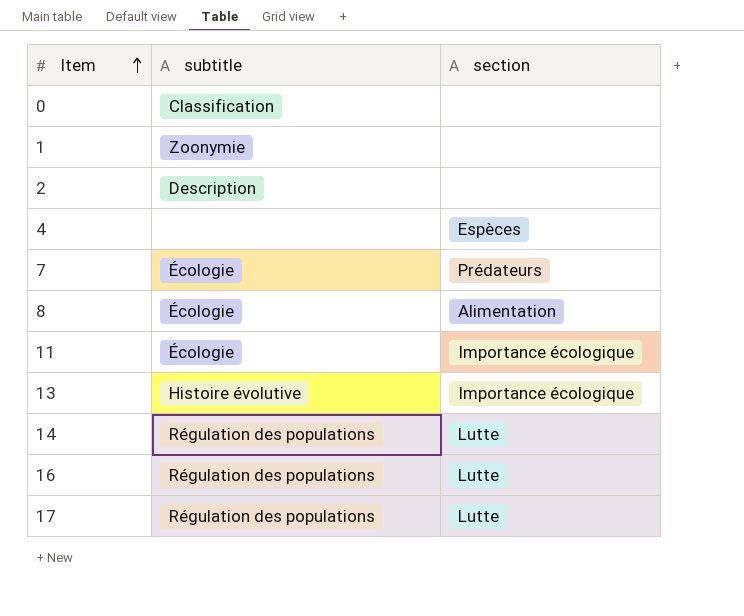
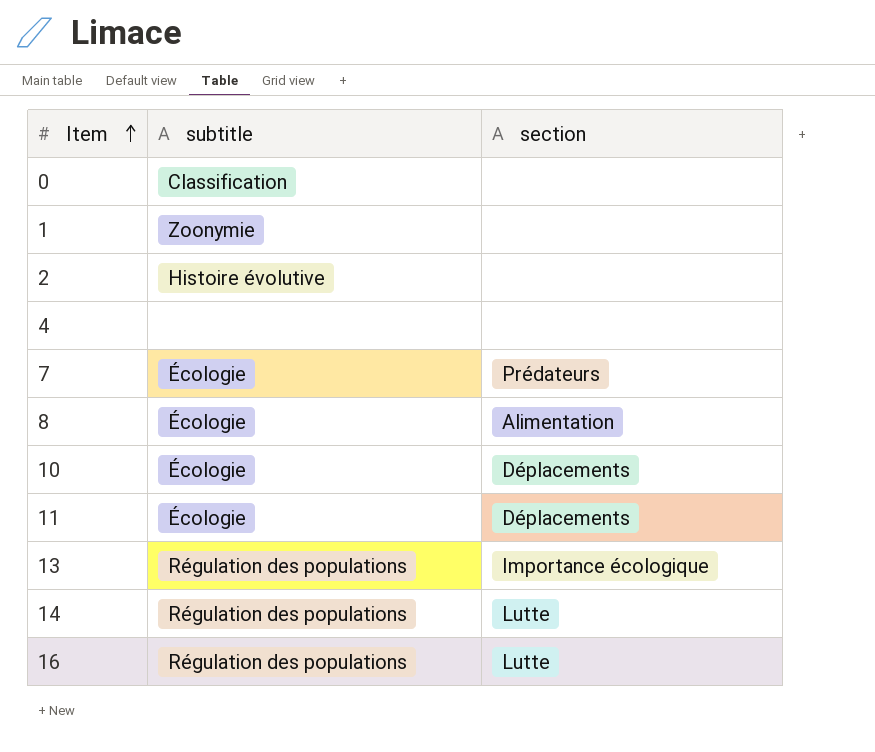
row 17: Régulation des populations | Lutte -> none
2 | subtitle: Description -> Histoire évolutive
4 | section: Espèces -> none
row 10: none -> Écologie | Déplacements
11 | section: Importance écologique -> Déplacements
13 | subtitle: Histoire évolutive -> Régulation des populations

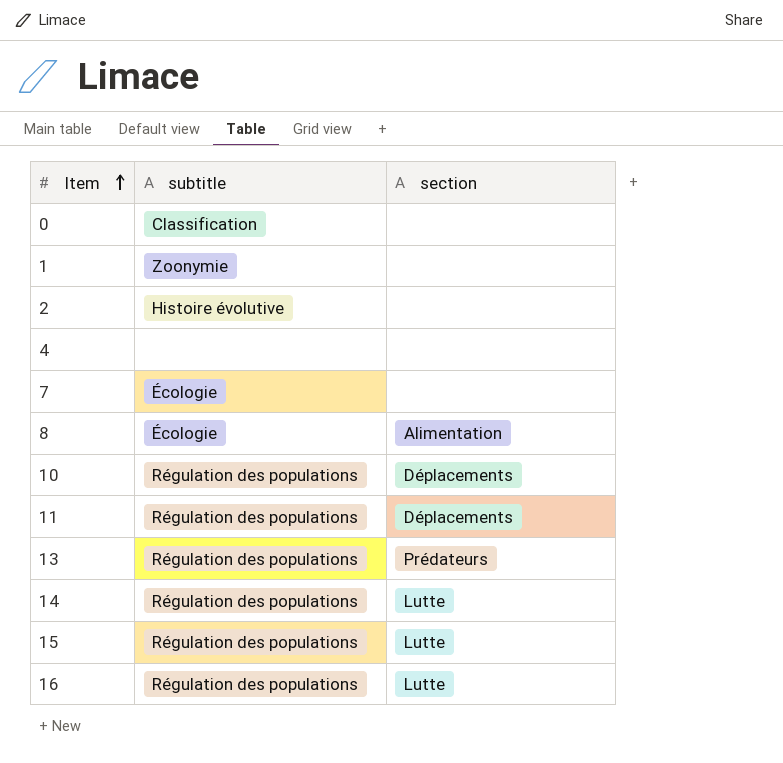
7 | section: Prédateurs -> none
10 | subtitle: Écologie -> Régulation des populations
11 | subtitle: Écologie -> Régulation des populations
13 | section: Importance écologique -> Prédateurs
row 15: none -> Régulation des populations | Lutte

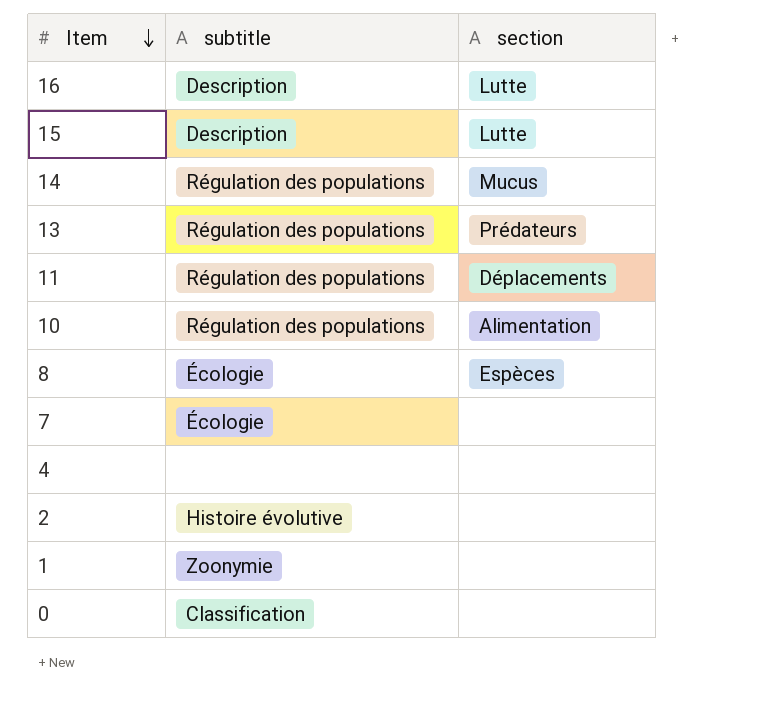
row order: Item ascending -> Item descending
16 | subtitle: Régulation des populations -> Description
15 | subtitle: Régulation des populations -> Description
14 | section: Lutte -> Mucus
10 | section: Déplacements -> Alimentation
8 | section: Alimentation -> Espèces

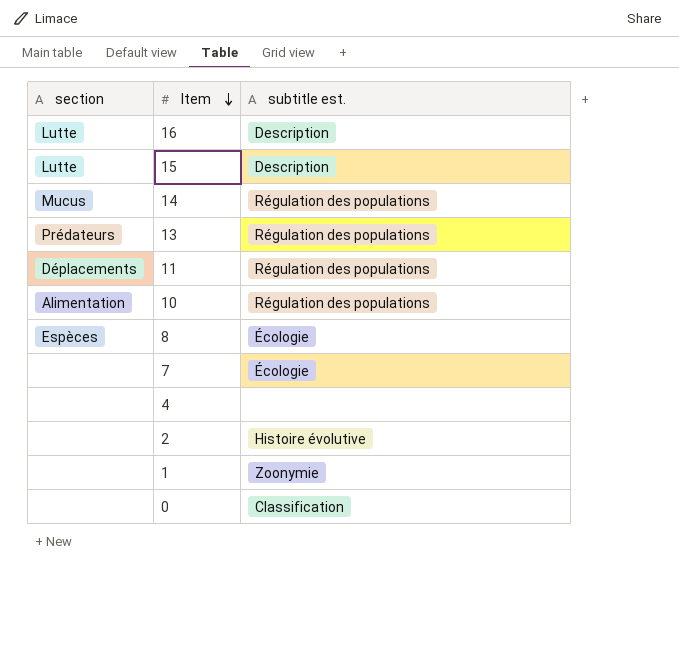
column section | position: 3 -> 1
column name: subtitle -> subtitle est.

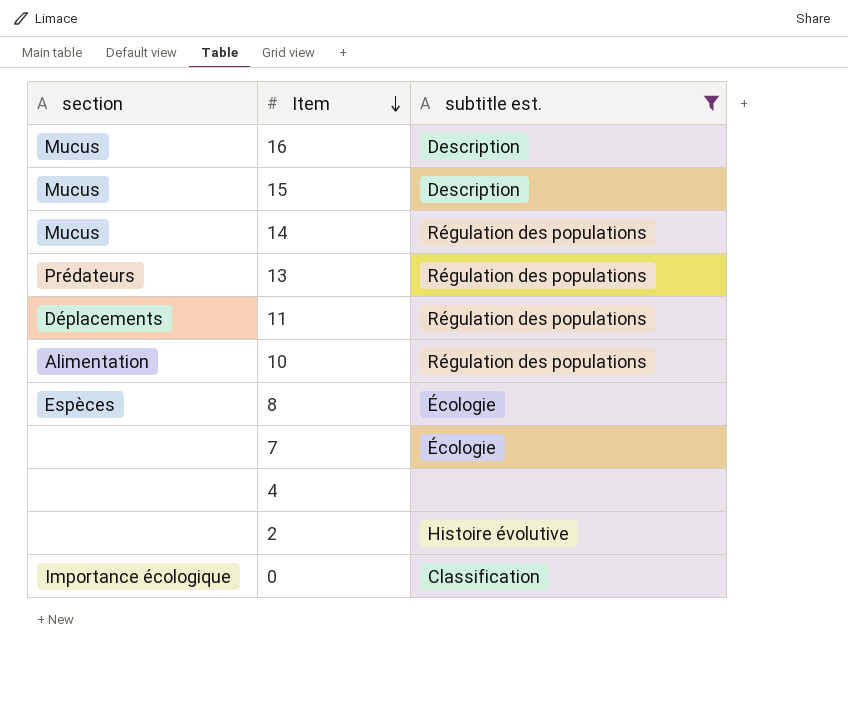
filter: none -> subtitle est. != Zoonymie
16 | section: Lutte -> Mucus
15 | section: Lutte -> Mucus
0 | section: none -> Importance écologique

